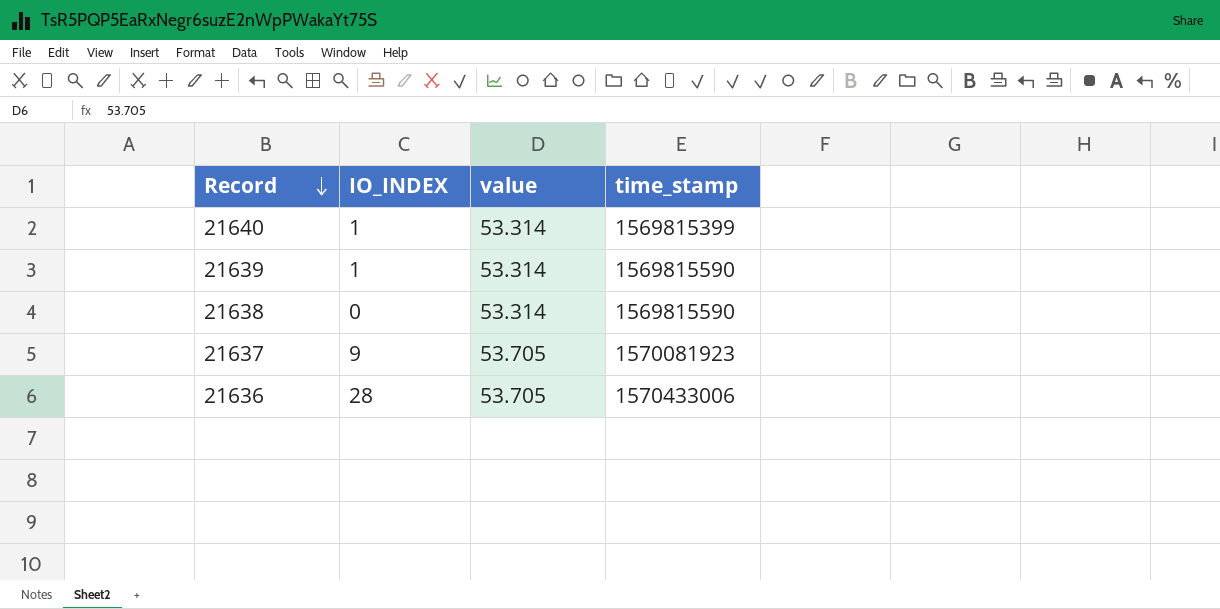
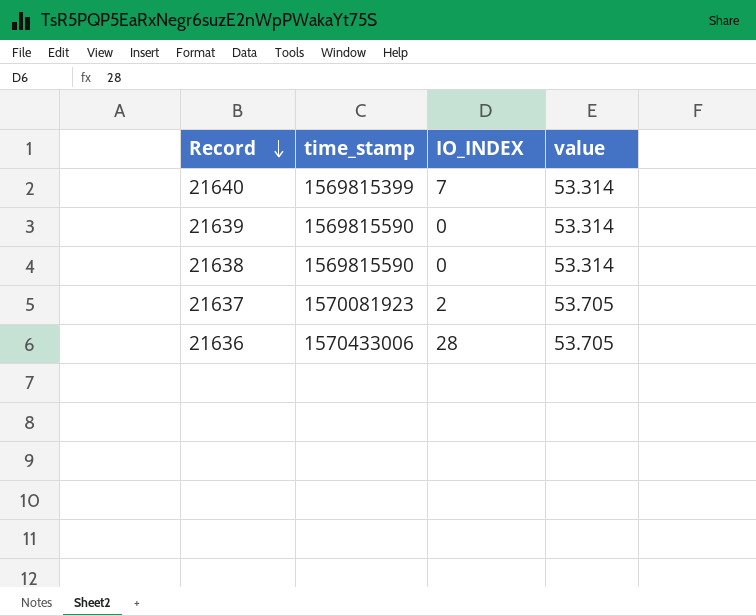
column time_stamp | position: 4 -> 2
21640 | IO_INDEX: 1 -> 7
21639 | IO_INDEX: 1 -> 0
21637 | IO_INDEX: 9 -> 2

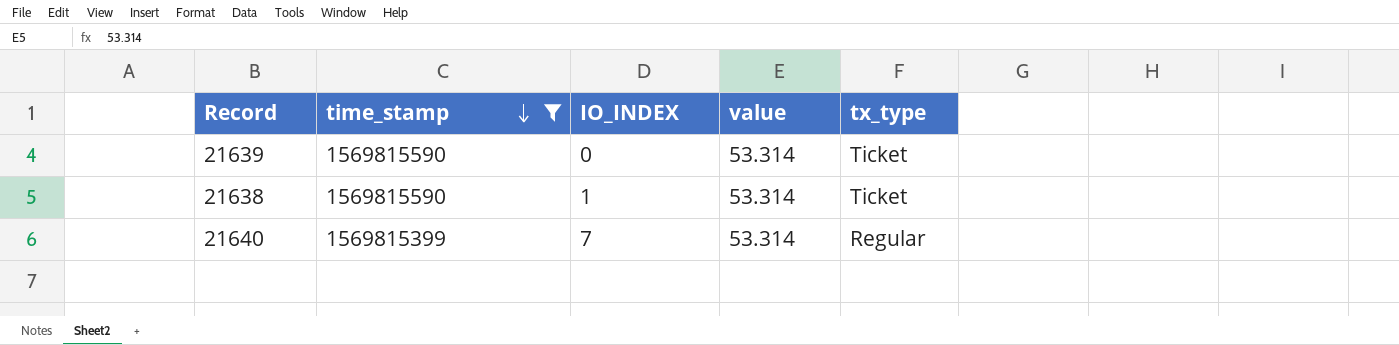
filter: none -> time_stamp <= 1569815590
row order: Record descending -> time_stamp descending
column tx_type | position: none -> 5
21638 | IO_INDEX: 0 -> 1

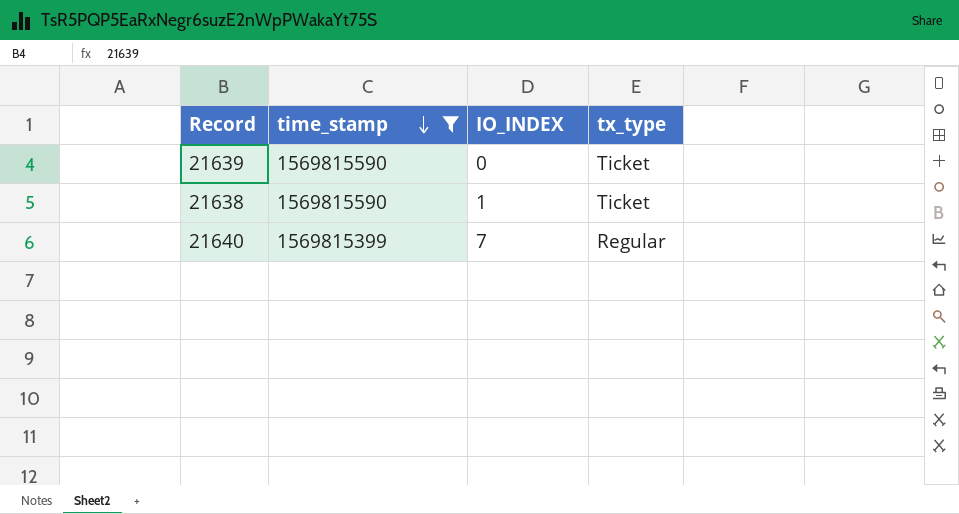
column value | position: 4 -> none

